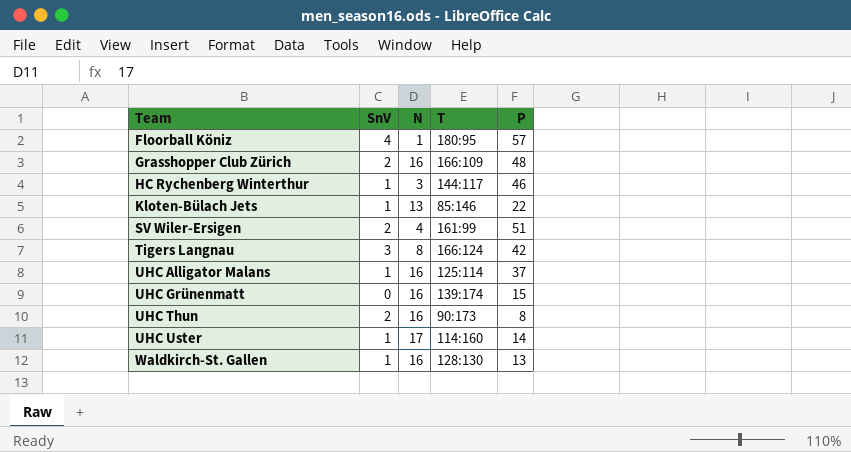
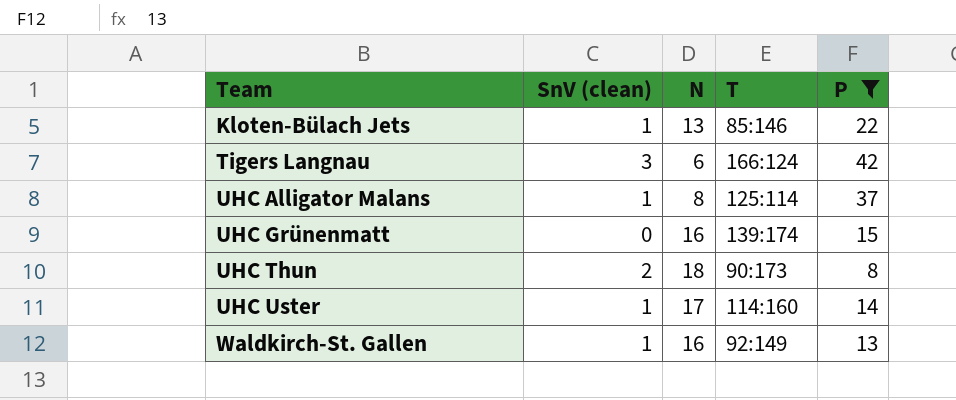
filter: none -> P <= 42
column name: SnV -> SnV (clean)
Tigers Langnau | N: 8 -> 6
UHC Alligator Malans | N: 16 -> 8
UHC Thun | N: 16 -> 18
Waldkirch-St. Gallen | T: 128:130 -> 92:149

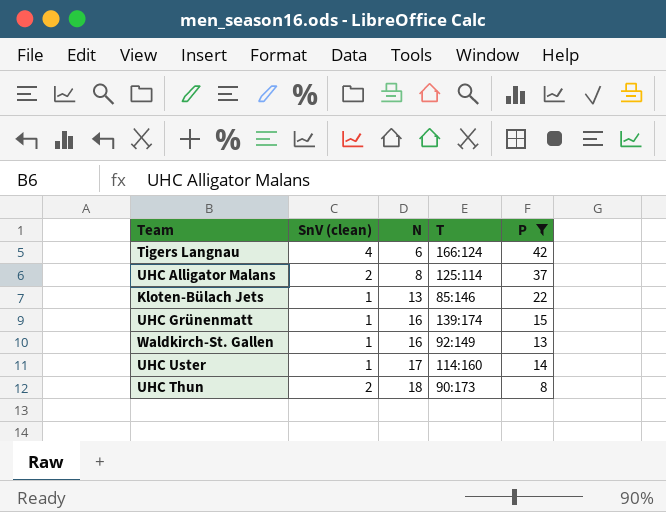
row order: Team ascending -> N ascending
Tigers Langnau | SnV (clean): 3 -> 4
UHC Alligator Malans | SnV (clean): 1 -> 2
UHC Grünenmatt | SnV (clean): 0 -> 1

